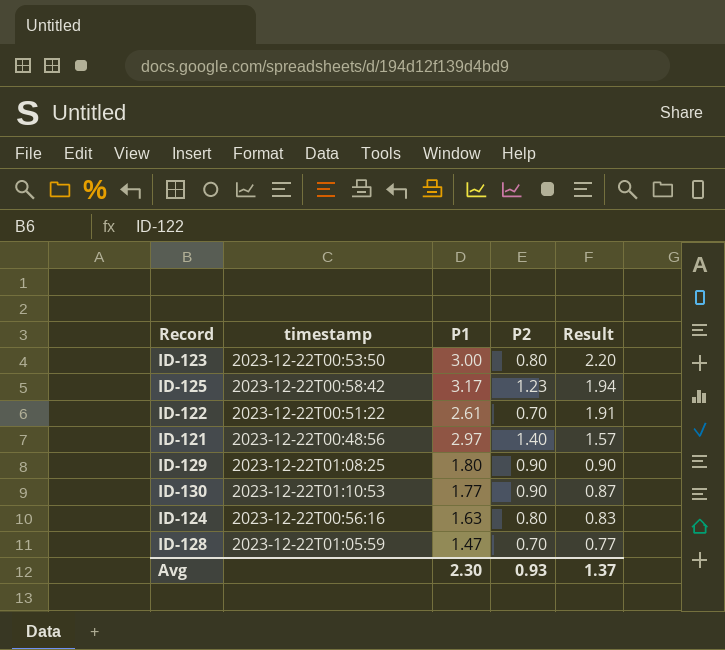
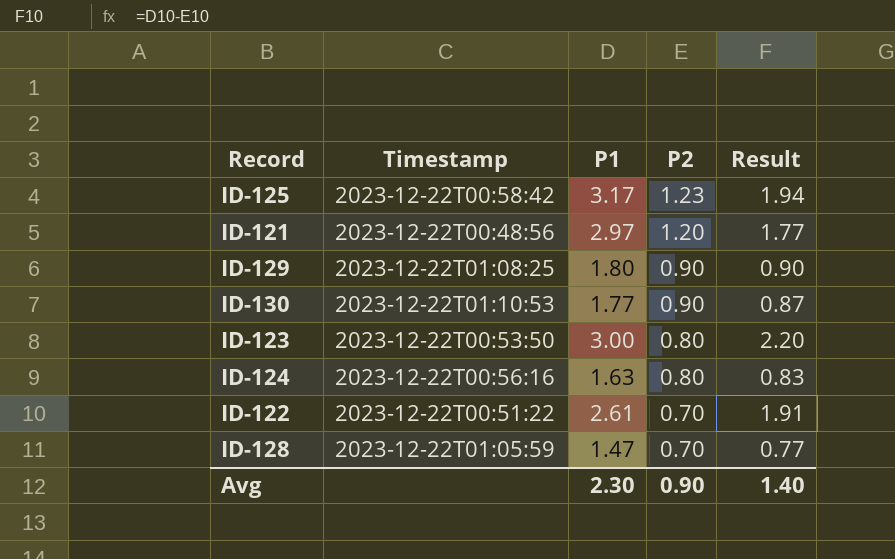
row order: Result descending -> P2 descending
column name: timestamp -> Timestamp
ID-121 | P2: 1.40 -> 1.20
ID-121 | Result: 1.57 -> 1.77
Avg | P2: 0.93 -> 0.90
Avg | Result: 1.37 -> 1.40

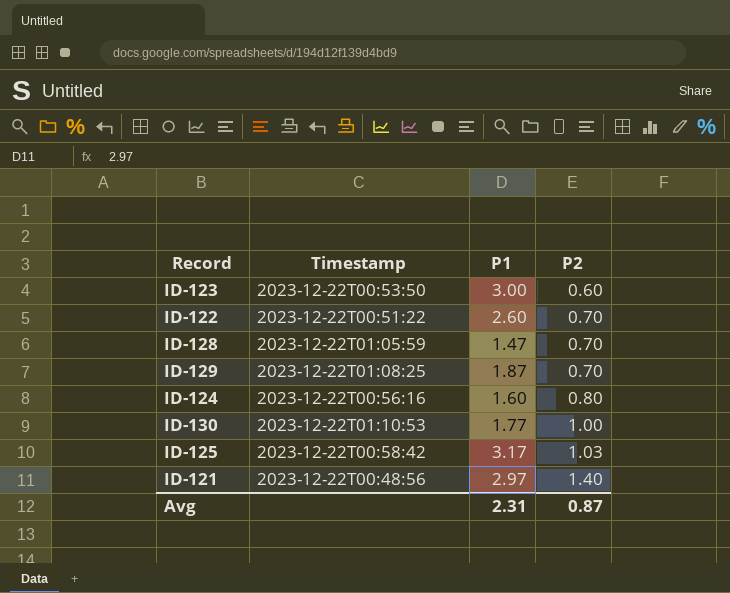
row order: P2 descending -> P2 ascending
column Result | formula: [P1] - [P2] -> none
ID-123 | P2: 0.80 -> 0.60
ID-122 | P1: 2.61 -> 2.60
ID-129 | P1: 1.80 -> 1.87
ID-129 | P2: 0.90 -> 0.70
ID-124 | P1: 1.63 -> 1.60
ID-130 | P2: 0.90 -> 1.00
ID-125 | P2: 1.23 -> 1.03
ID-121 | P2: 1.20 -> 1.40
Avg | P1: 2.30 -> 2.31
Avg | P2: 0.90 -> 0.87

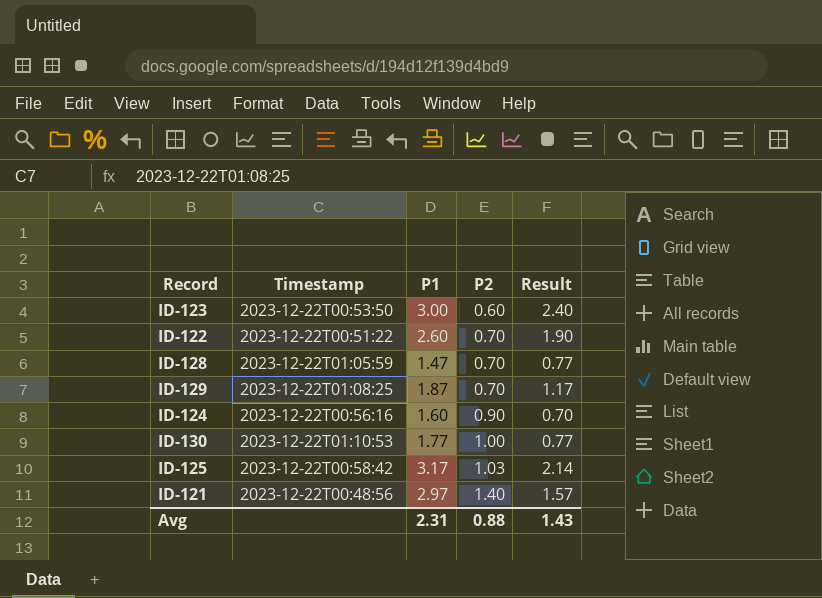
column Result | formula: none -> [P1] - [P2]
ID-124 | P2: 0.80 -> 0.90
Avg | P2: 0.87 -> 0.88

